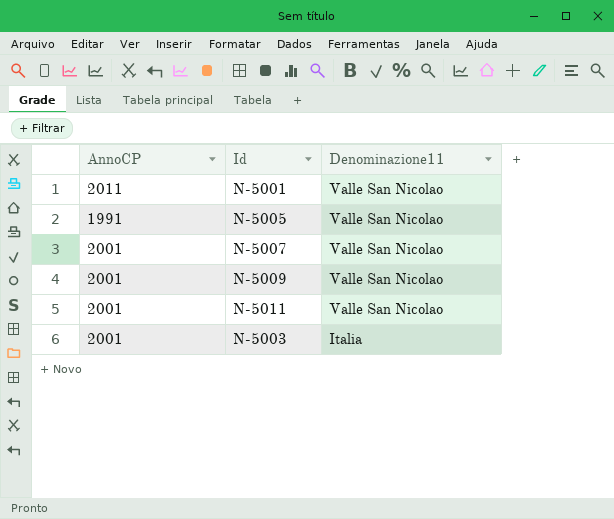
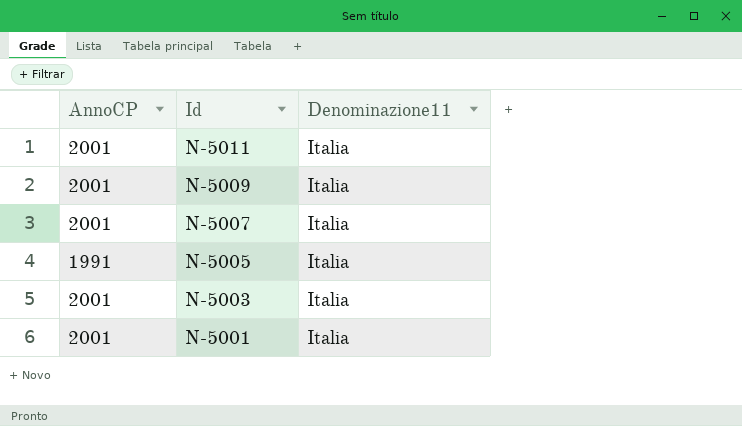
row order: Denominazione11 descending -> Id descending
N-5011 | Denominazione11: Valle San Nicolao -> Italia
N-5009 | Denominazione11: Valle San Nicolao -> Italia
N-5007 | Denominazione11: Valle San Nicolao -> Italia
N-5005 | Denominazione11: Valle San Nicolao -> Italia
N-5001 | AnnoCP: 2011 -> 2001
N-5001 | Denominazione11: Valle San Nicolao -> Italia

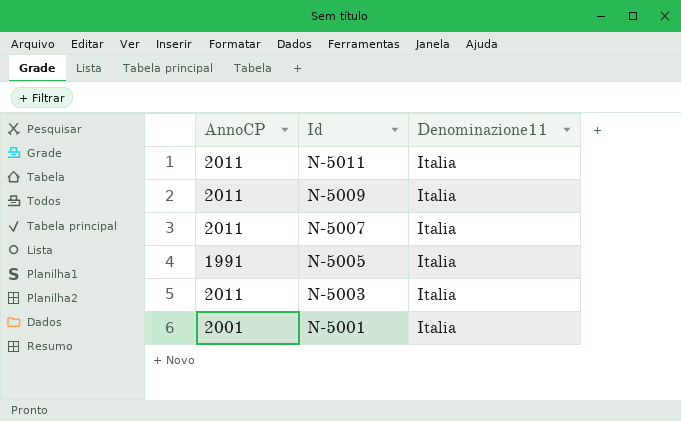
N-5011 | AnnoCP: 2001 -> 2011
N-5009 | AnnoCP: 2001 -> 2011
N-5007 | AnnoCP: 2001 -> 2011
N-5003 | AnnoCP: 2001 -> 2011

